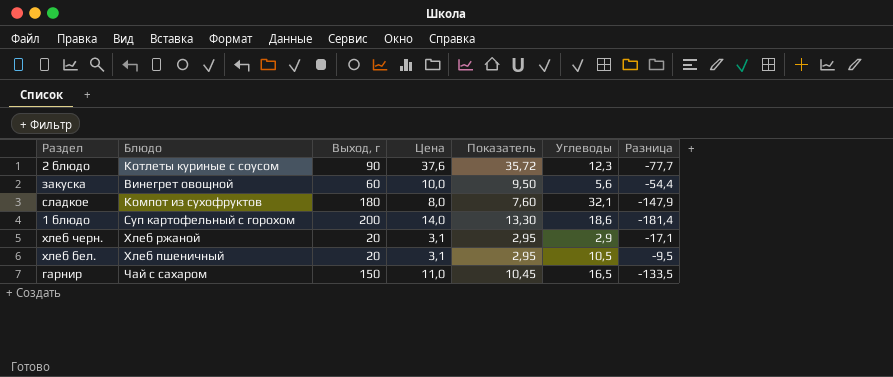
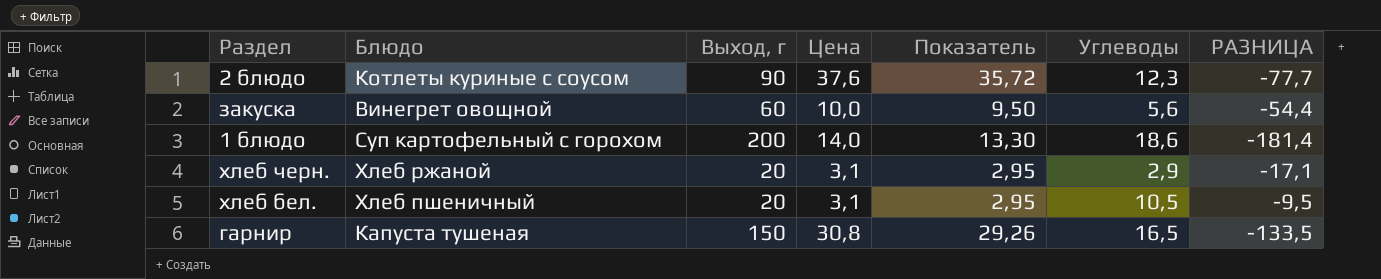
column name: Разница -> РАЗНИЦА
row сладкое: Компот из сухофруктов | 180 | 8,0 | 7,60 | 32,1 | -147,9 -> none
гарнир | Блюдо: Чай с сахаром -> Капуста тушеная
гарнир | Цена: 11,0 -> 30,8
гарнир | Показатель: 10,45 -> 29,26

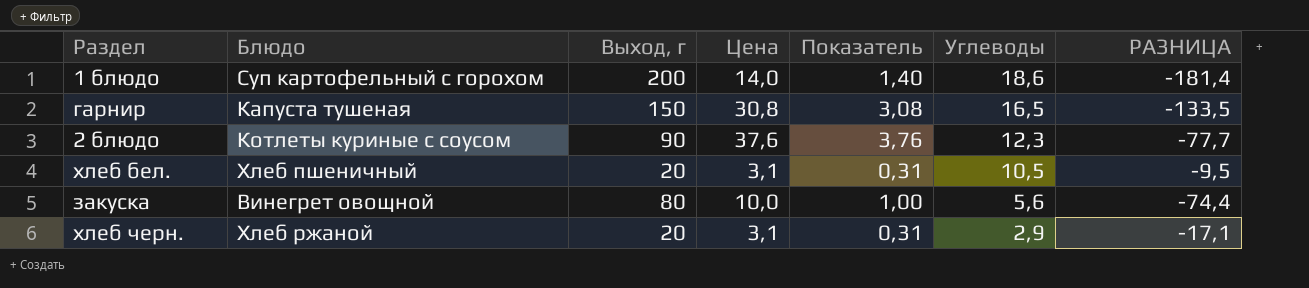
row order: none -> Углеводы descending
column Показатель | formula: [Цена] * 0,95 -> [Цена] * 0,1
закуска | Выход, г: 60 -> 80
закуска | РАЗНИЦА: -54,4 -> -74,4

